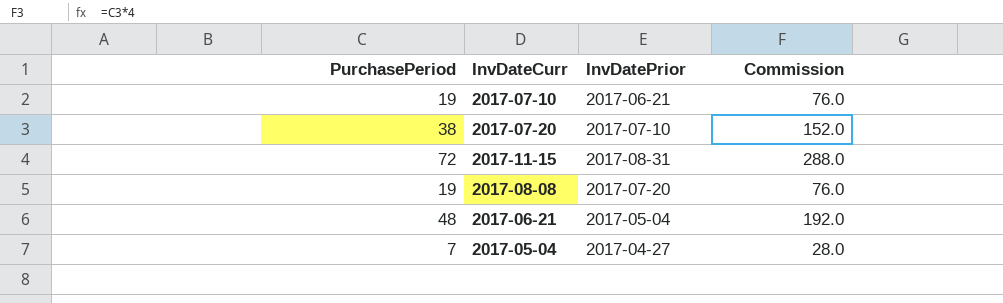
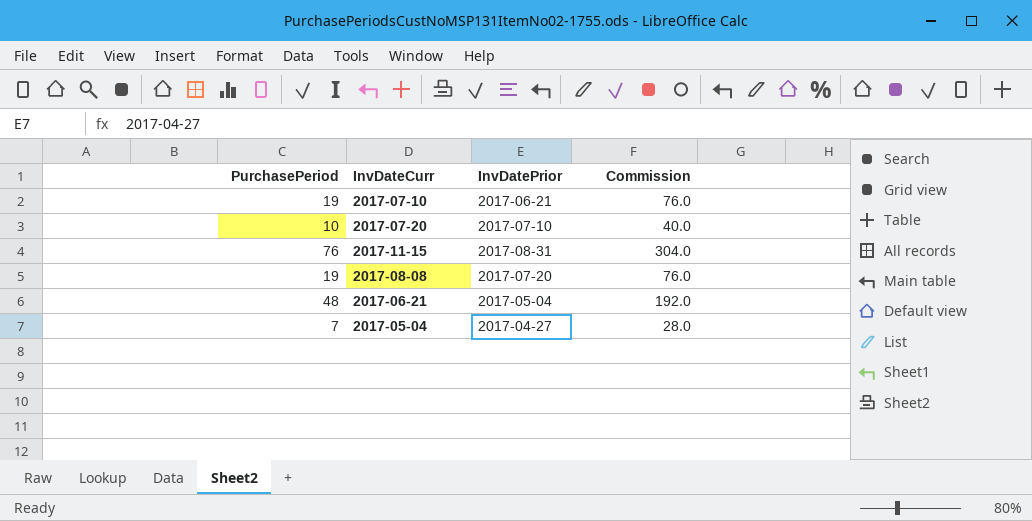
2017-07-20 | PurchasePeriod: 38 -> 10
2017-07-20 | Commission: 152.0 -> 40.0
2017-11-15 | PurchasePeriod: 72 -> 76
2017-11-15 | Commission: 288.0 -> 304.0

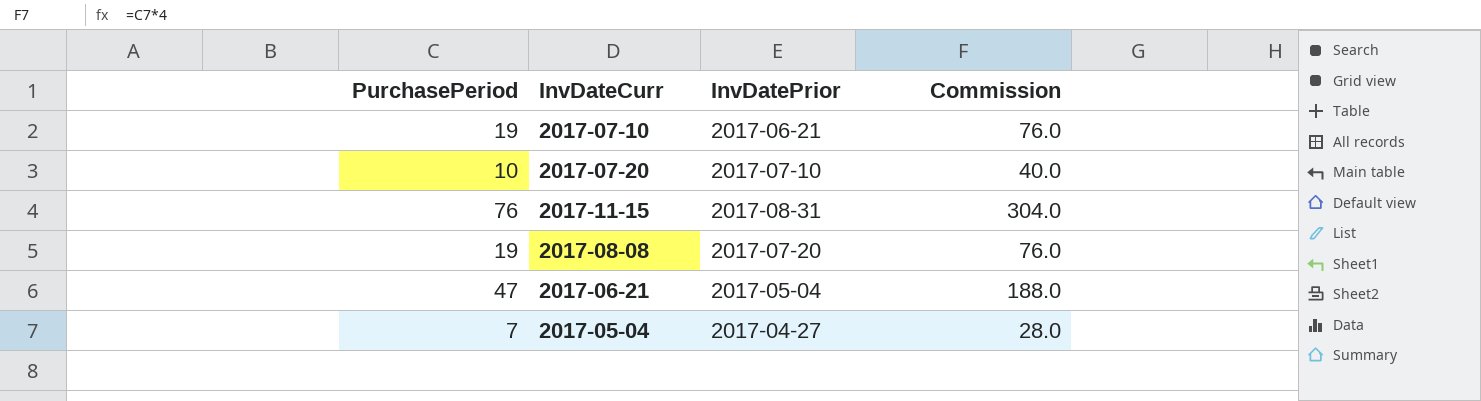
2017-06-21 | PurchasePeriod: 48 -> 47
2017-06-21 | Commission: 192.0 -> 188.0

